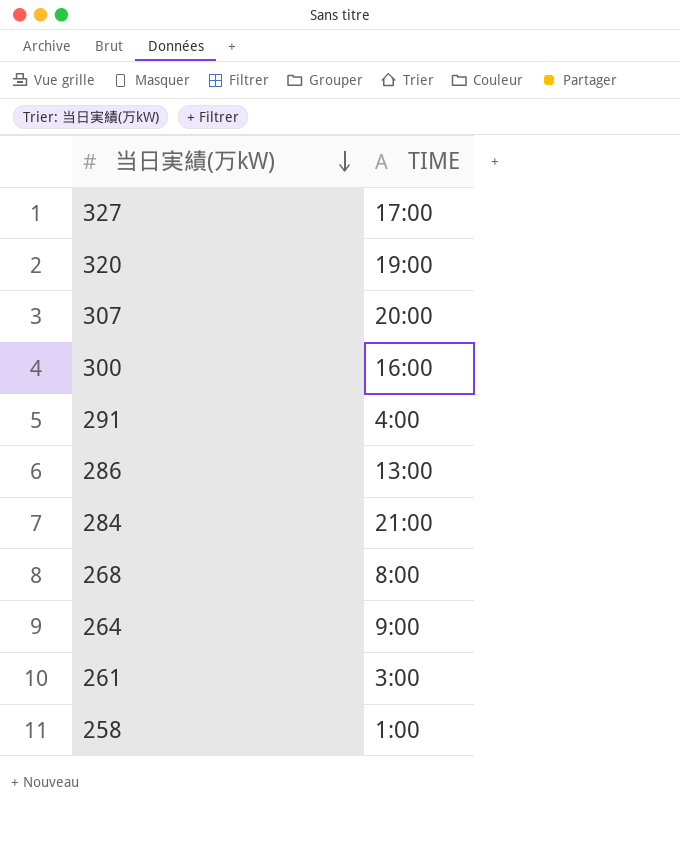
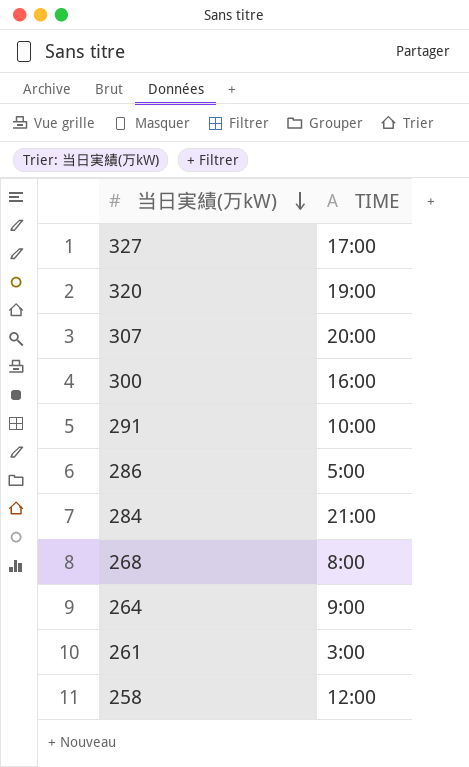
291 | TIME: 4:00 -> 10:00
286 | TIME: 13:00 -> 5:00
258 | TIME: 1:00 -> 12:00

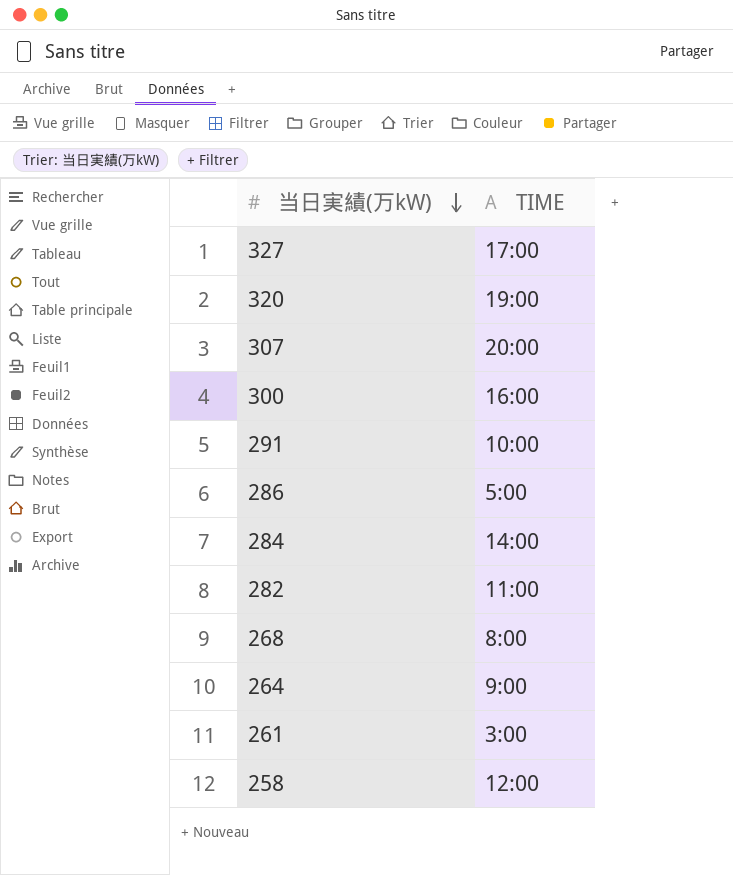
284 | TIME: 21:00 -> 14:00
row 282: none -> 11:00

